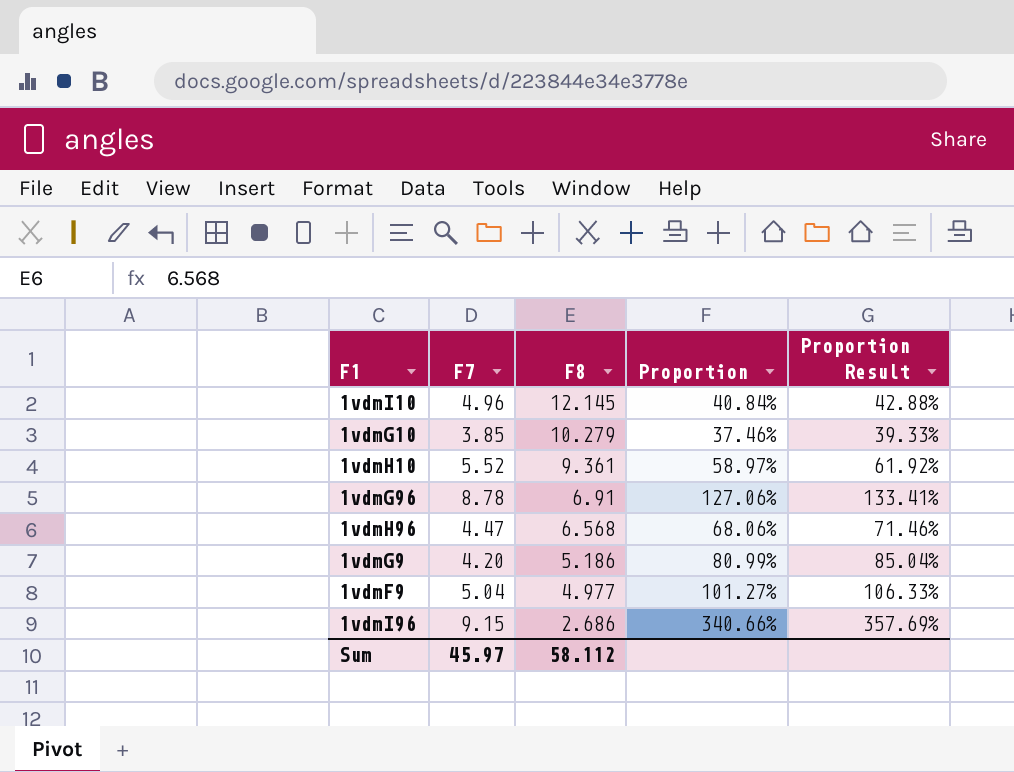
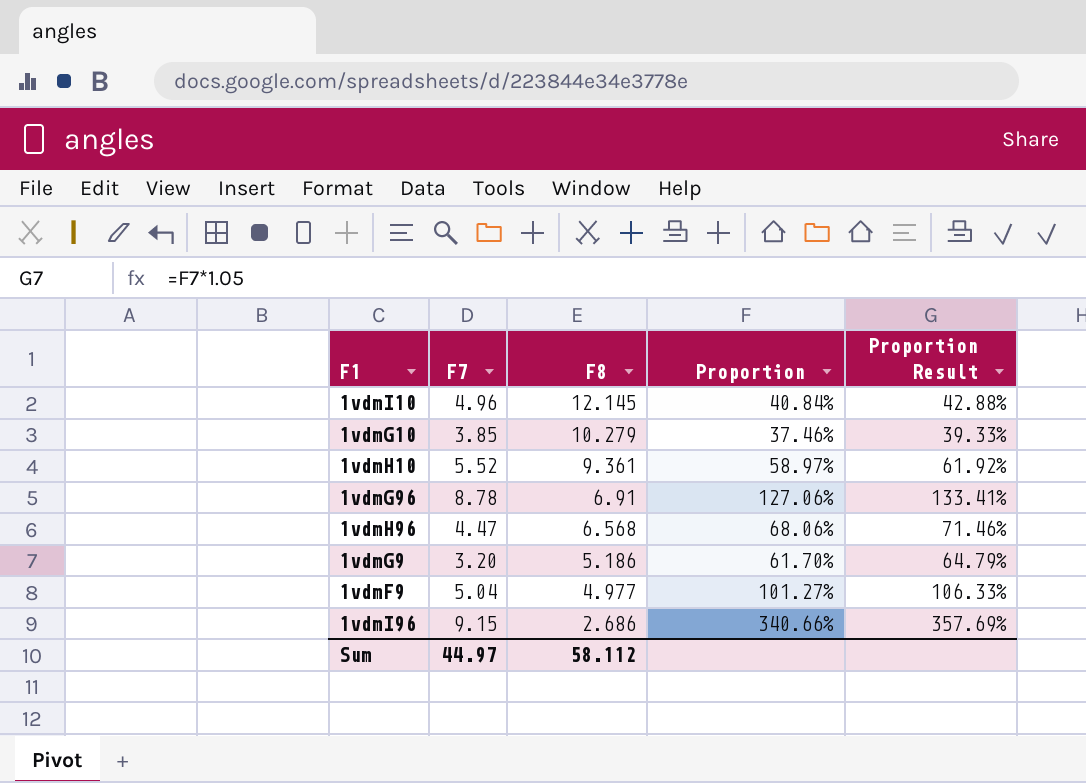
1vdmG9 | F7: 4.20 -> 3.20
1vdmG9 | Proportion: 80.99% -> 61.70%
1vdmG9 | Proportion Result: 85.04% -> 64.79%
Sum | F7: 45.97 -> 44.97

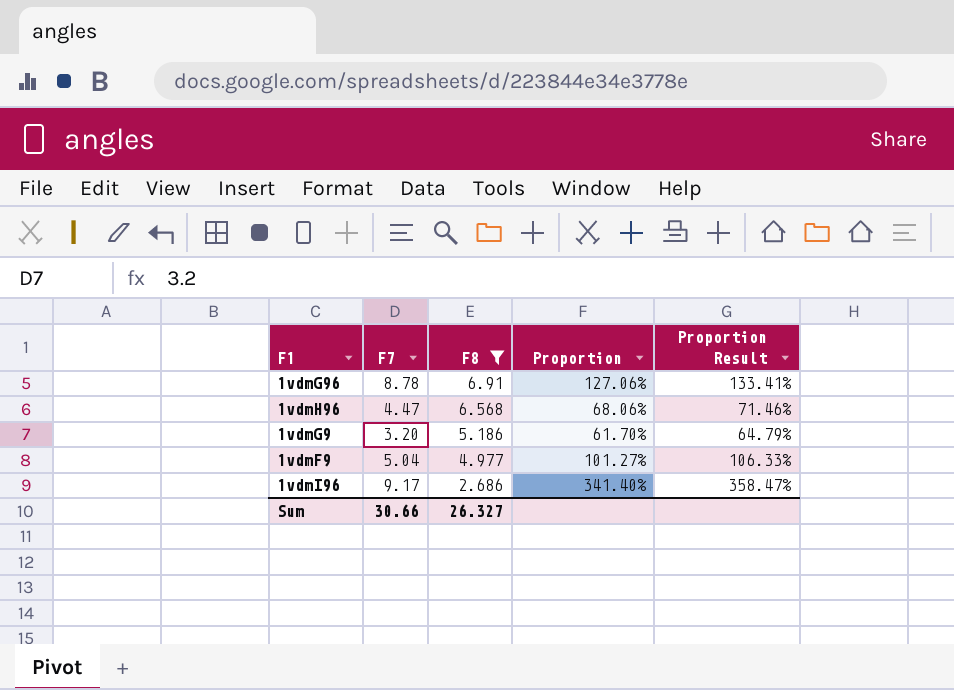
filter: none -> F8 <= 6.91
1vdmI96 | F7: 9.15 -> 9.17
1vdmI96 | Proportion: 340.66% -> 341.40%
1vdmI96 | Proportion Result: 357.69% -> 358.47%
Sum | F7: 44.97 -> 30.66
Sum | F8: 58.112 -> 26.327

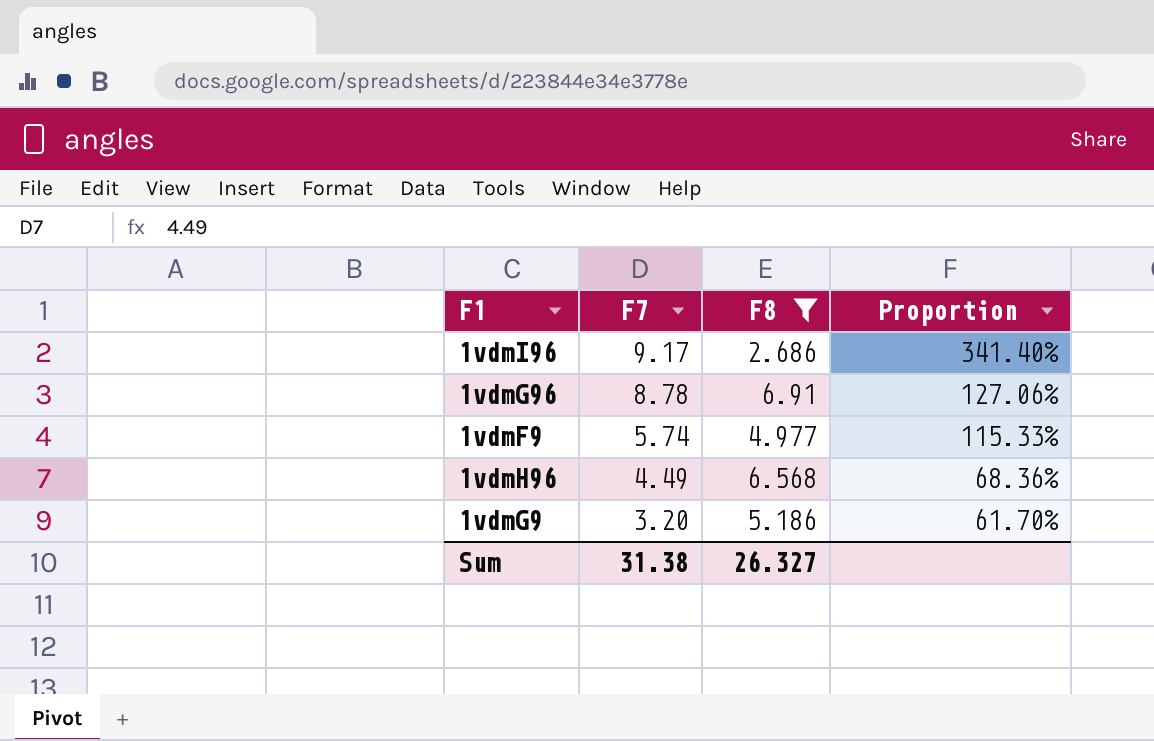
row order: F8 descending -> F7 descending
column Proportion Result | formula: [Proportion] * 1.05 -> none
1vdmF9 | F7: 5.04 -> 5.74
1vdmF9 | Proportion: 101.27% -> 115.33%
1vdmH96 | F7: 4.47 -> 4.49
1vdmH96 | Proportion: 68.06% -> 68.36%
Sum | F7: 30.66 -> 31.38

